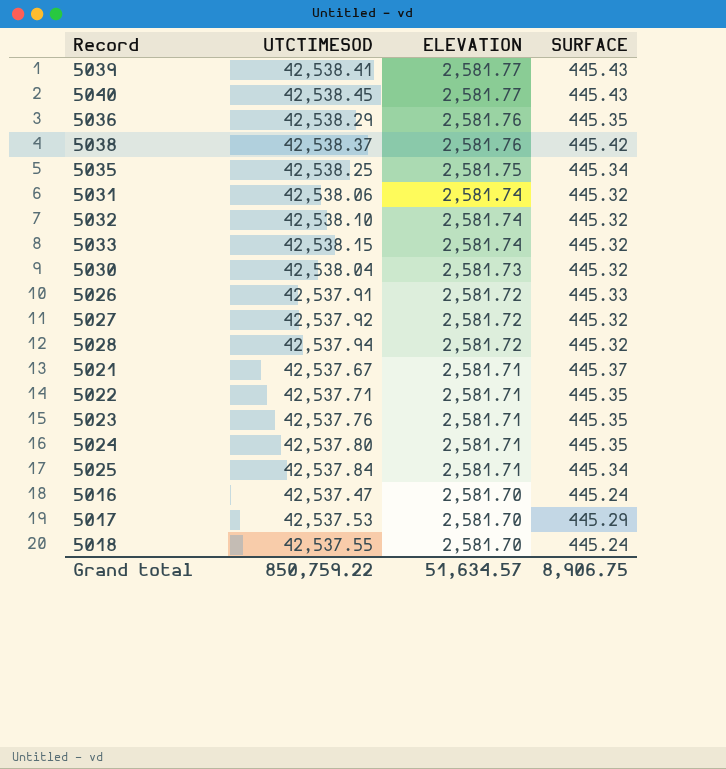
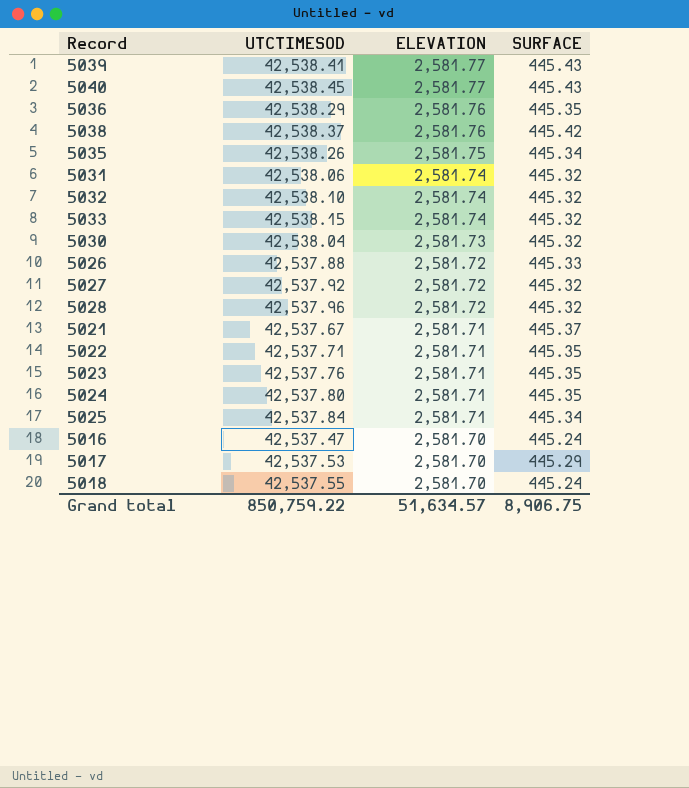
5035 | UTCTIMESOD: 42,538.25 -> 42,538.26
5026 | UTCTIMESOD: 42,537.91 -> 42,537.88
5028 | UTCTIMESOD: 42,537.94 -> 42,537.96

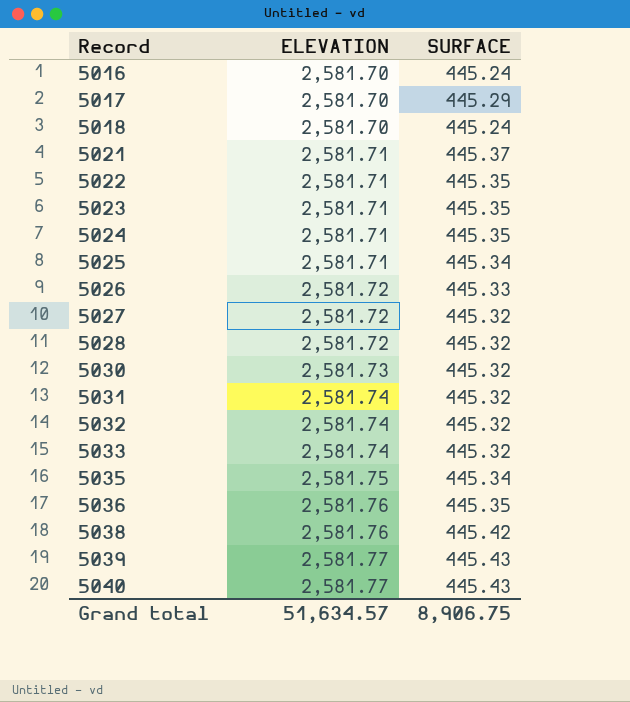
row order: ELEVATION descending -> Record ascending
column UTCTIMESOD | position: 2 -> none

